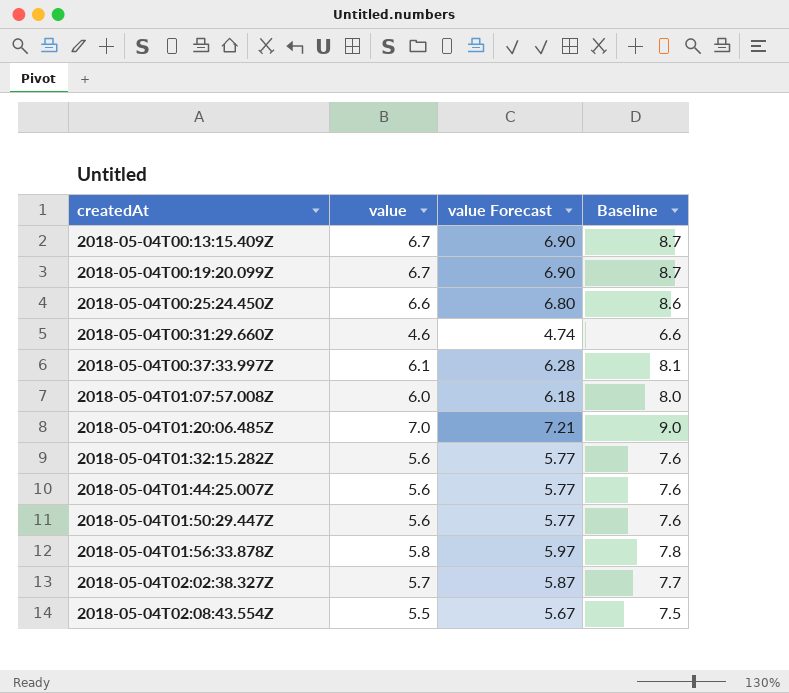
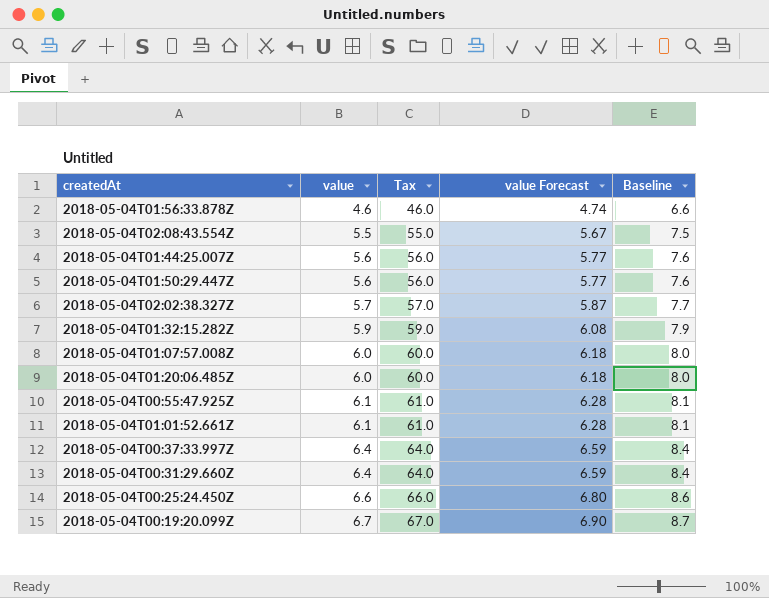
row order: createdAt ascending -> value ascending
column Tax | formula: none -> [value] * 10
row 2018-05-04T00:13:15.409Z: 6.7 | 6.90 | 8.7 -> none
2018-05-04T01:56:33.878Z | value: 5.8 -> 4.6
2018-05-04T01:56:33.878Z | value Forecast: 5.97 -> 4.74
2018-05-04T01:56:33.878Z | Baseline: 7.8 -> 6.6
2018-05-04T01:32:15.282Z | value: 5.6 -> 5.9
2018-05-04T01:32:15.282Z | value Forecast: 5.77 -> 6.08
2018-05-04T01:32:15.282Z | Baseline: 7.6 -> 7.9
2018-05-04T01:20:06.485Z | value: 7.0 -> 6.0
2018-05-04T01:20:06.485Z | value Forecast: 7.21 -> 6.18
2018-05-04T01:20:06.485Z | Baseline: 9.0 -> 8.0
row 2018-05-04T00:55:47.925Z: none -> 6.1 | 61.0 | 6.28 | 8.1
row 2018-05-04T01:01:52.661Z: none -> 6.1 | 61.0 | 6.28 | 8.1
2018-05-04T00:37:33.997Z | value: 6.1 -> 6.4
2018-05-04T00:37:33.997Z | value Forecast: 6.28 -> 6.59
2018-05-04T00:37:33.997Z | Baseline: 8.1 -> 8.4
2018-05-04T00:31:29.660Z | value: 4.6 -> 6.4
2018-05-04T00:31:29.660Z | value Forecast: 4.74 -> 6.59
2018-05-04T00:31:29.660Z | Baseline: 6.6 -> 8.4

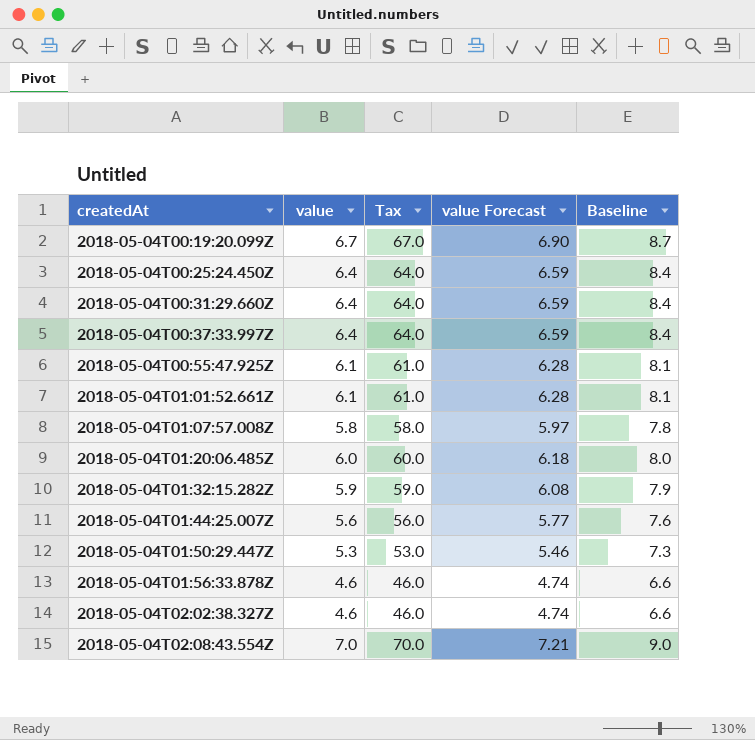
row order: value ascending -> createdAt ascending
2018-05-04T00:25:24.450Z | value: 6.6 -> 6.4
2018-05-04T00:25:24.450Z | Tax: 66.0 -> 64.0
2018-05-04T00:25:24.450Z | value Forecast: 6.80 -> 6.59
2018-05-04T00:25:24.450Z | Baseline: 8.6 -> 8.4
2018-05-04T01:07:57.008Z | value: 6.0 -> 5.8
2018-05-04T01:07:57.008Z | Tax: 60.0 -> 58.0
2018-05-04T01:07:57.008Z | value Forecast: 6.18 -> 5.97
2018-05-04T01:07:57.008Z | Baseline: 8.0 -> 7.8
2018-05-04T01:50:29.447Z | value: 5.6 -> 5.3
2018-05-04T01:50:29.447Z | Tax: 56.0 -> 53.0
2018-05-04T01:50:29.447Z | value Forecast: 5.77 -> 5.46
2018-05-04T01:50:29.447Z | Baseline: 7.6 -> 7.3
2018-05-04T02:02:38.327Z | value: 5.7 -> 4.6
2018-05-04T02:02:38.327Z | Tax: 57.0 -> 46.0
2018-05-04T02:02:38.327Z | value Forecast: 5.87 -> 4.74
2018-05-04T02:02:38.327Z | Baseline: 7.7 -> 6.6
2018-05-04T02:08:43.554Z | value: 5.5 -> 7.0
2018-05-04T02:08:43.554Z | Tax: 55.0 -> 70.0
2018-05-04T02:08:43.554Z | value Forecast: 5.67 -> 7.21
2018-05-04T02:08:43.554Z | Baseline: 7.5 -> 9.0

